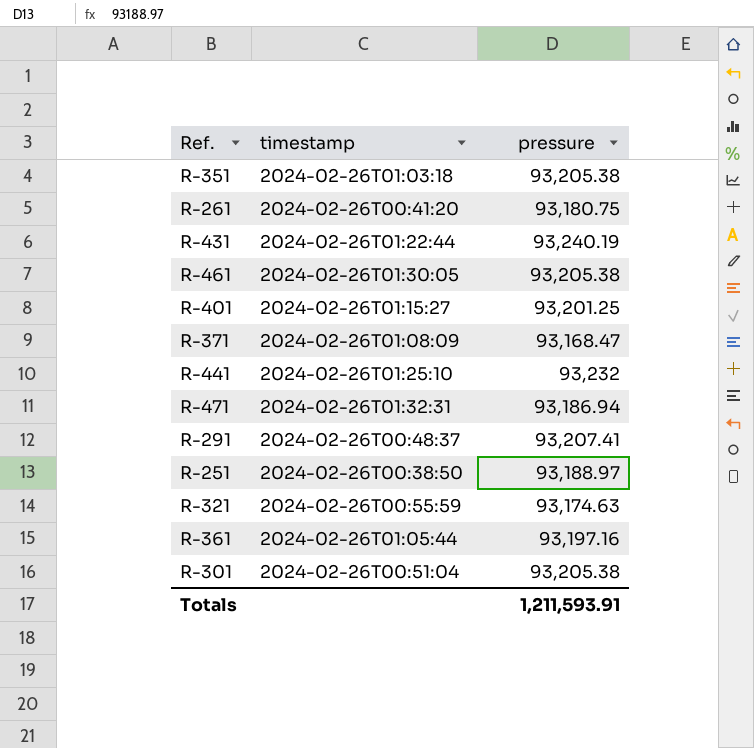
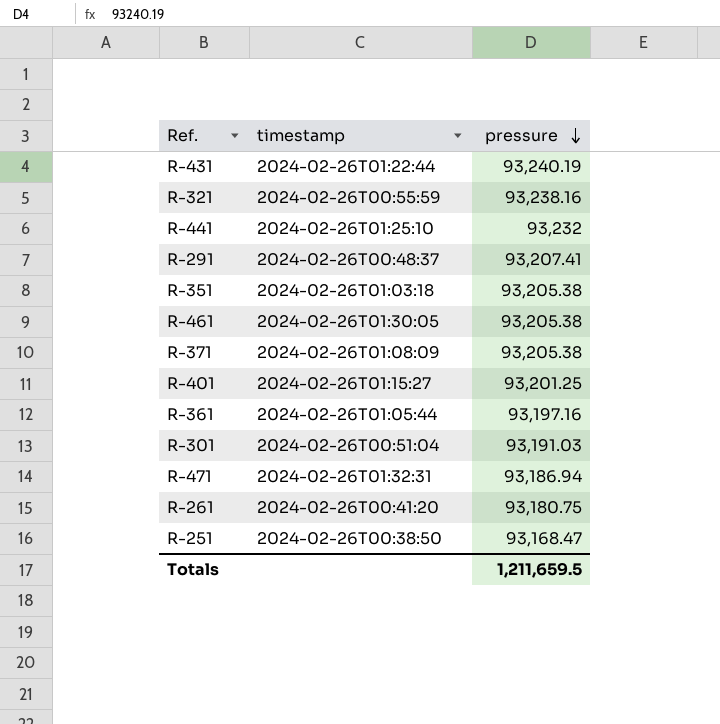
row order: none -> pressure descending
R-321 | pressure: 93,174.63 -> 93,238.16
R-371 | pressure: 93,168.47 -> 93,205.38
R-301 | pressure: 93,205.38 -> 93,191.03
R-251 | pressure: 93,188.97 -> 93,168.47
Totals | pressure: 1,211,593.91 -> 1,211,659.5

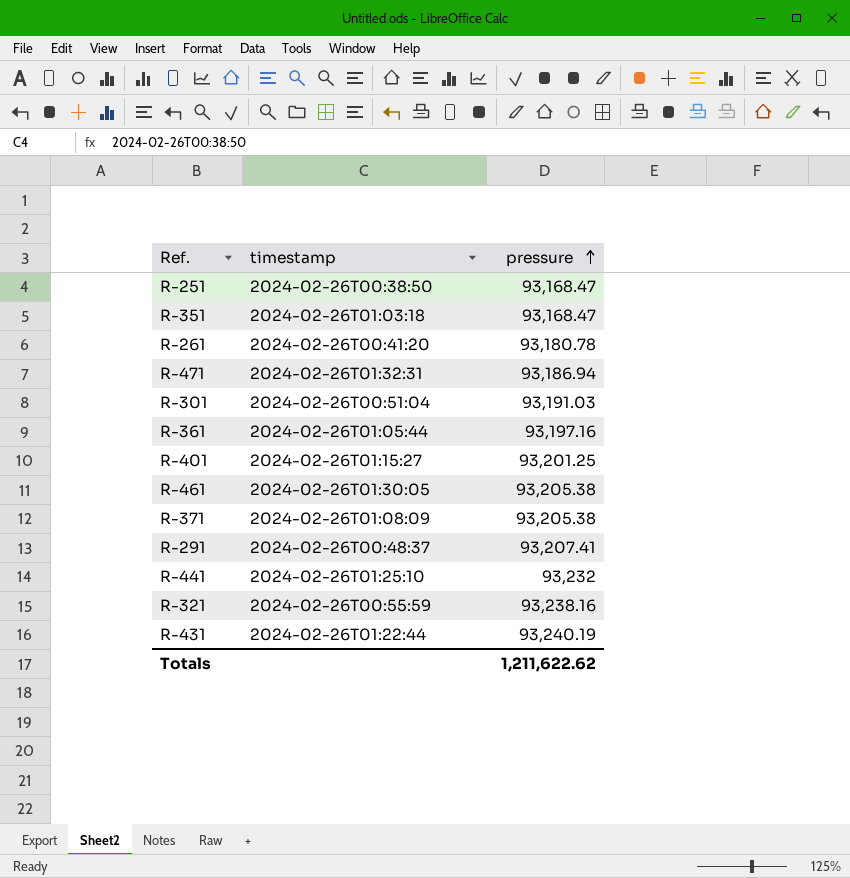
row order: pressure descending -> pressure ascending
R-351 | pressure: 93,205.38 -> 93,168.47
R-261 | pressure: 93,180.75 -> 93,180.78
Totals | pressure: 1,211,659.5 -> 1,211,622.62

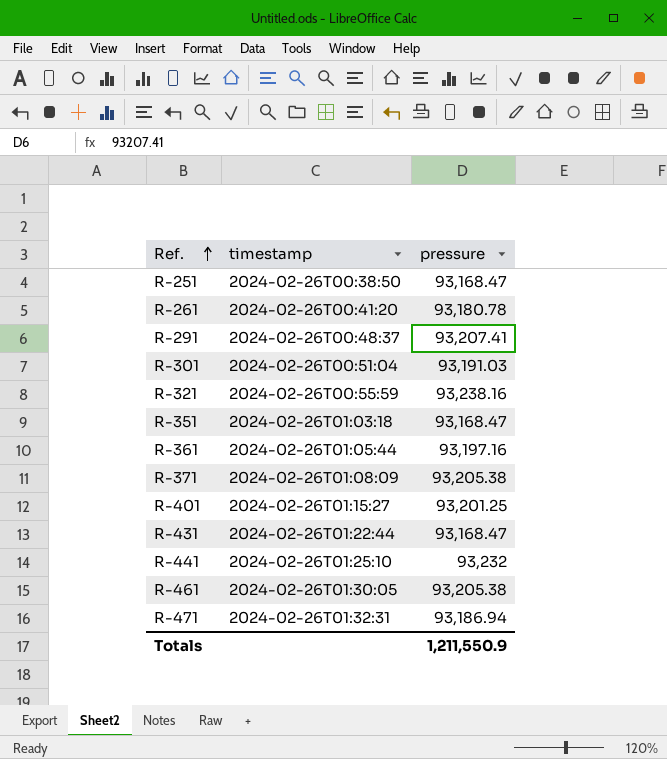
row order: pressure ascending -> Ref. ascending
R-431 | pressure: 93,240.19 -> 93,168.47
Totals | pressure: 1,211,622.62 -> 1,211,550.9

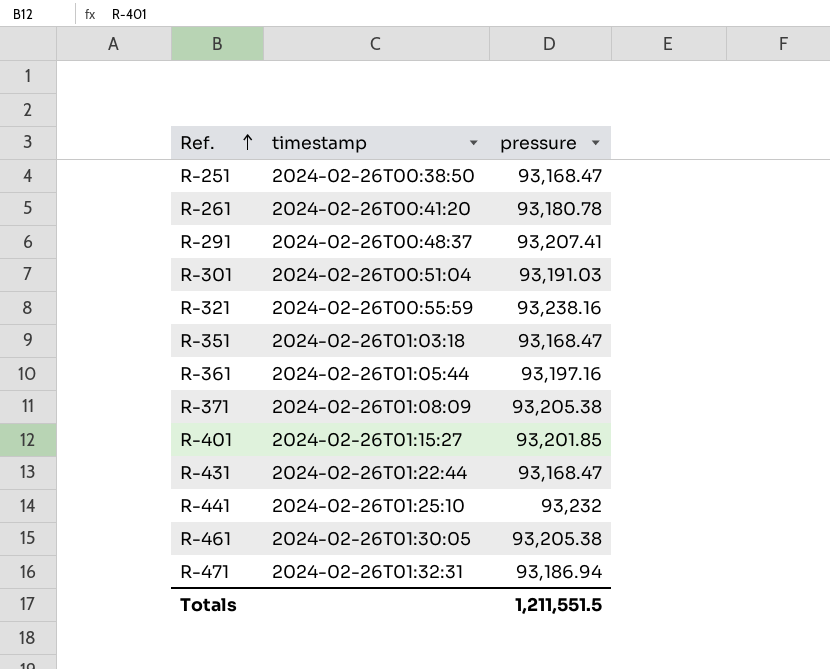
R-401 | pressure: 93,201.25 -> 93,201.85
Totals | pressure: 1,211,550.9 -> 1,211,551.5

